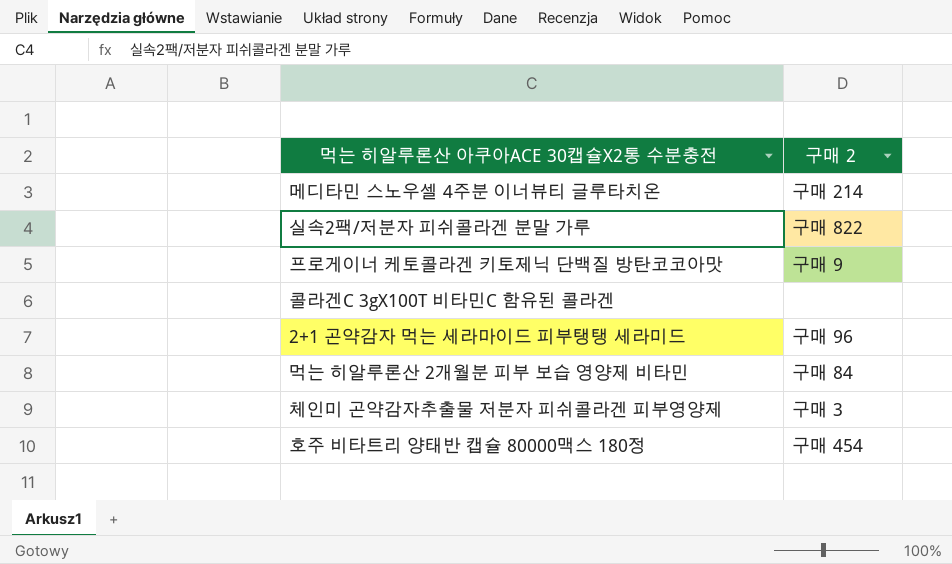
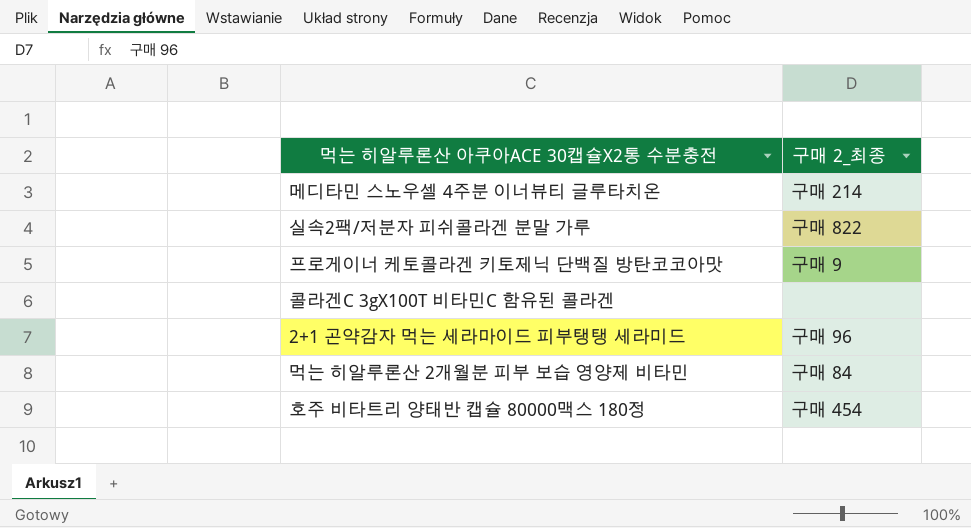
column name: 구매 2 -> 구매 2_최종
row 체인미 곤약감자추출물 저분자 피쉬콜라겐 피부영양제: 구매 3 -> none

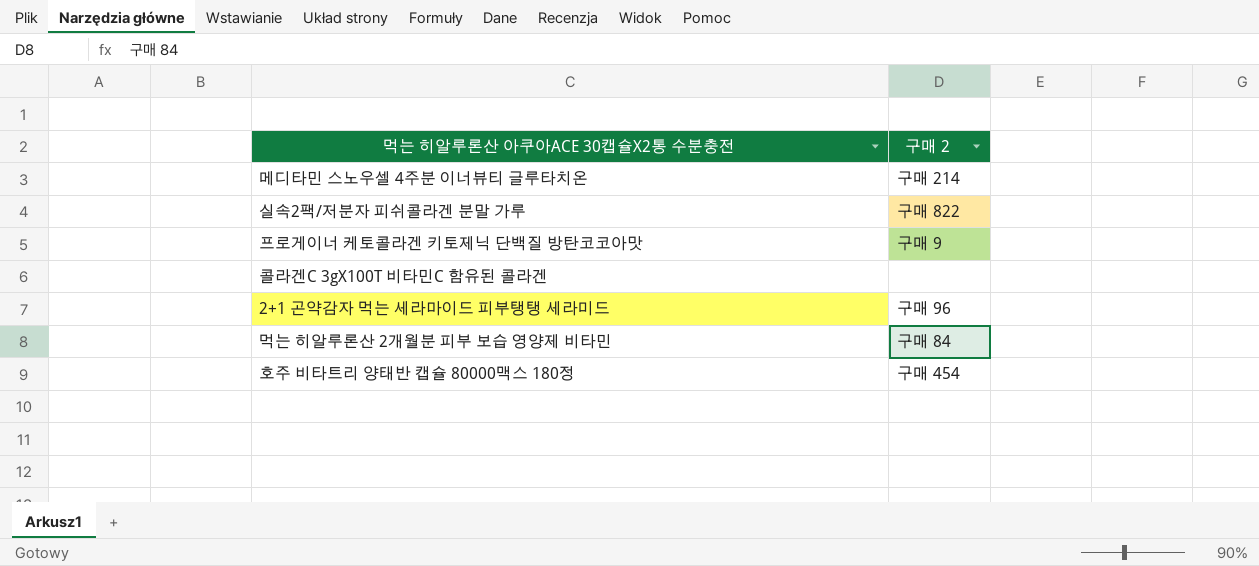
column name: 구매 2_최종 -> 구매 2

